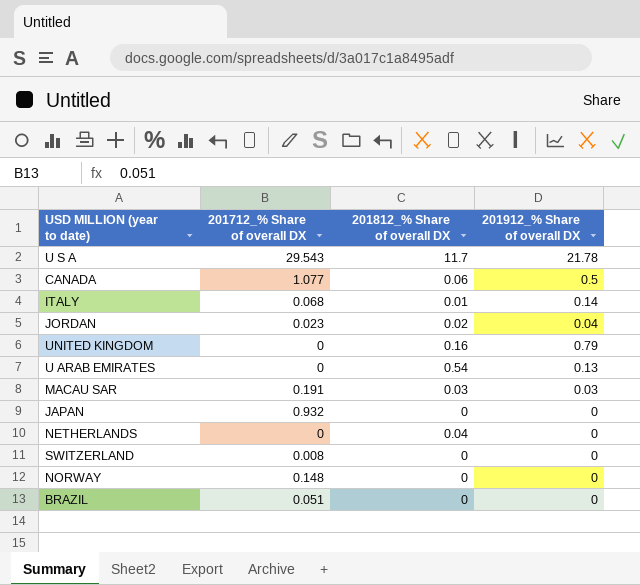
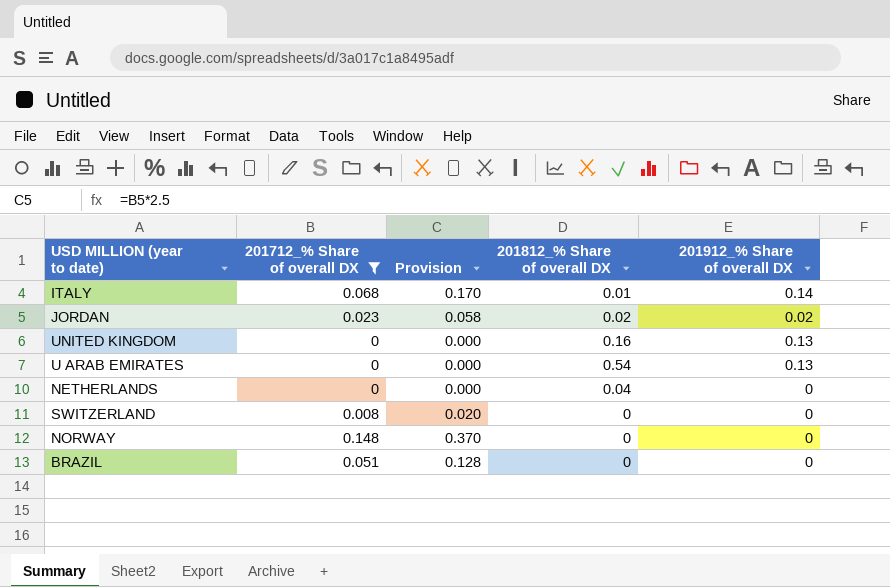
filter: none -> 201712_% Share of overall DX <= 0.148
column Provision | formula: none -> [201712_% Share of overall DX] * 2.5
JORDAN | 201912_% Share of overall DX: 0.04 -> 0.02
UNITED KINGDOM | 201912_% Share of overall DX: 0.79 -> 0.13

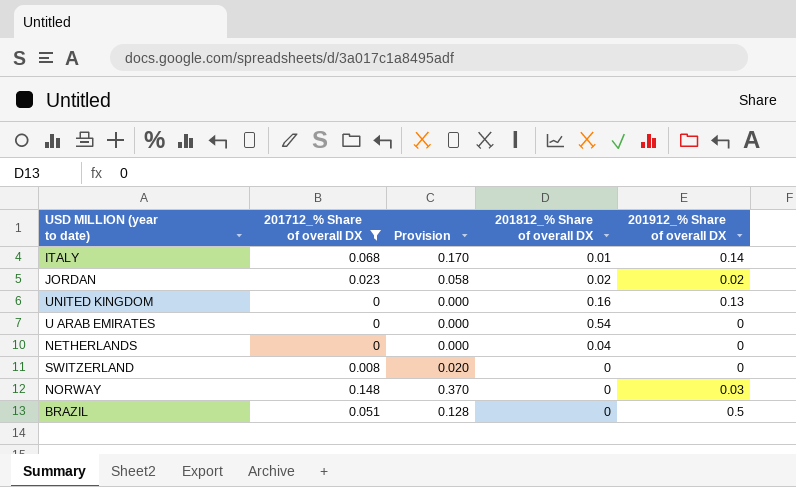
U ARAB EMIRATES | 201912_% Share of overall DX: 0.13 -> 0
NORWAY | 201912_% Share of overall DX: 0 -> 0.03
BRAZIL | 201912_% Share of overall DX: 0 -> 0.5

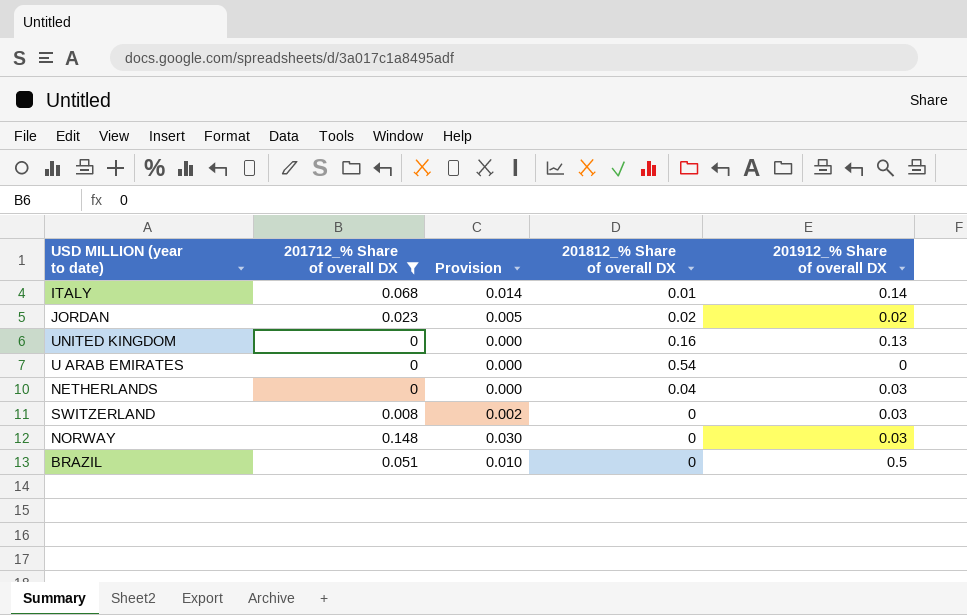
column Provision | formula: [201712_% Share of overall DX] * 2.5 -> [201712_% Share of overall DX] * 0.2
NETHERLANDS | 201912_% Share of overall DX: 0 -> 0.03
SWITZERLAND | 201912_% Share of overall DX: 0 -> 0.03

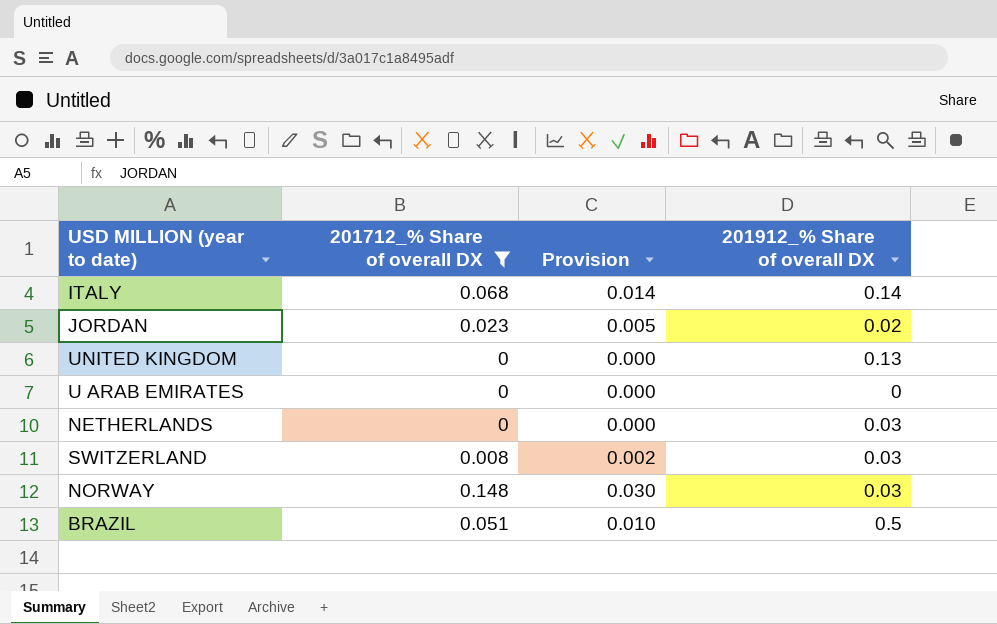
column 201812_% Share of overall DX | position: 4 -> none

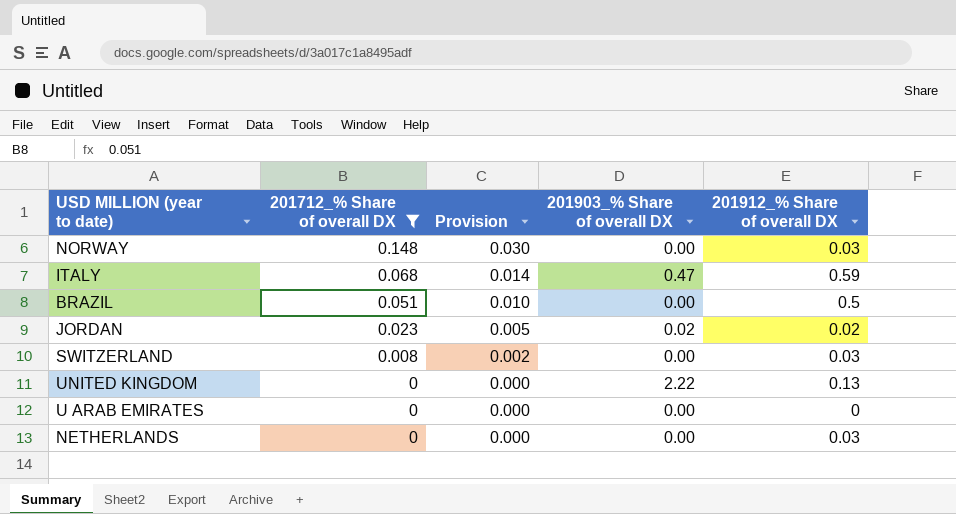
row order: none -> 201712_% Share of overall DX descending
column 201903_% Share of overall DX | position: none -> 4
ITALY | 201912_% Share of overall DX: 0.14 -> 0.59

